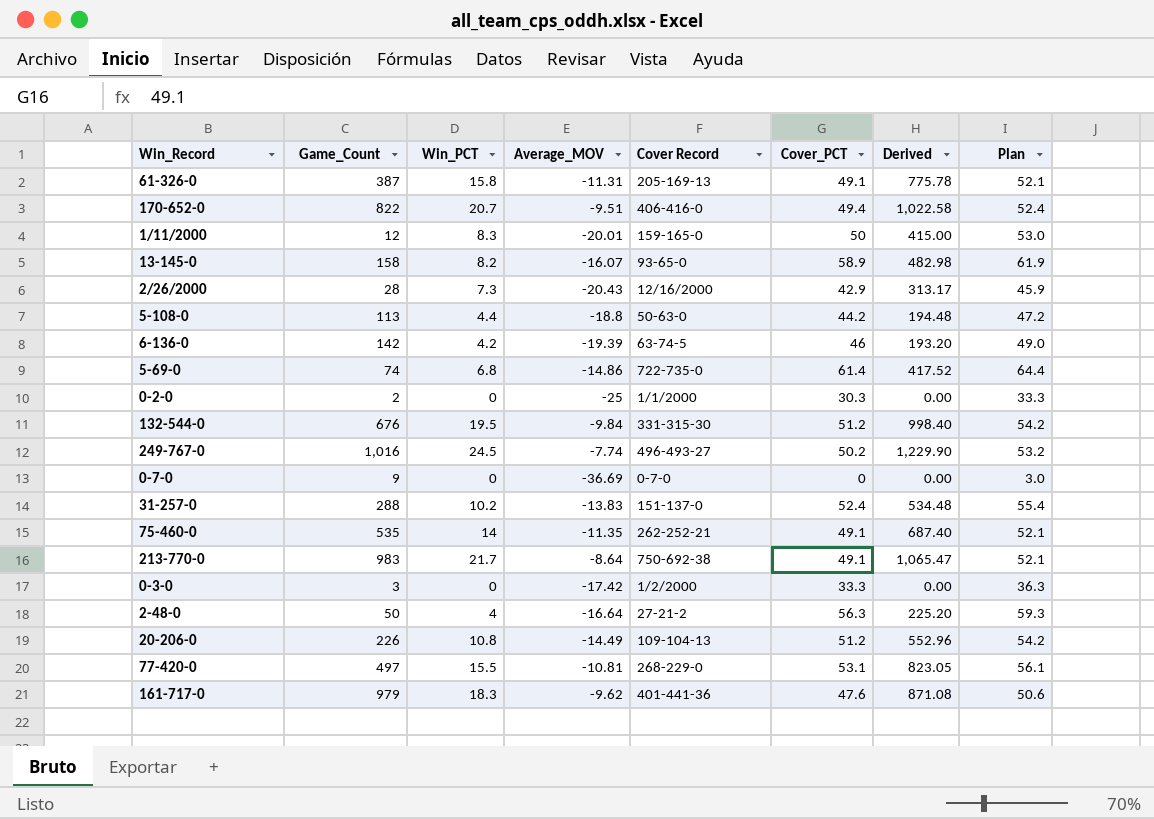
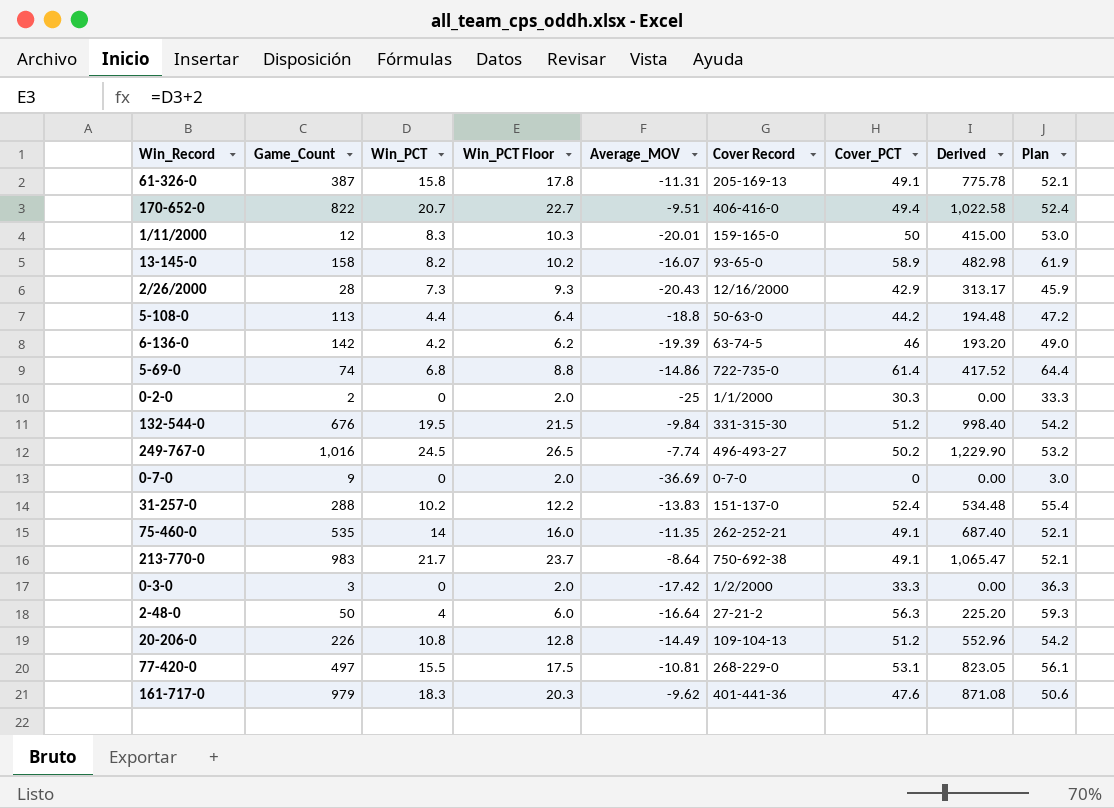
column Win_PCT Floor | formula: none -> [Win_PCT] + 2

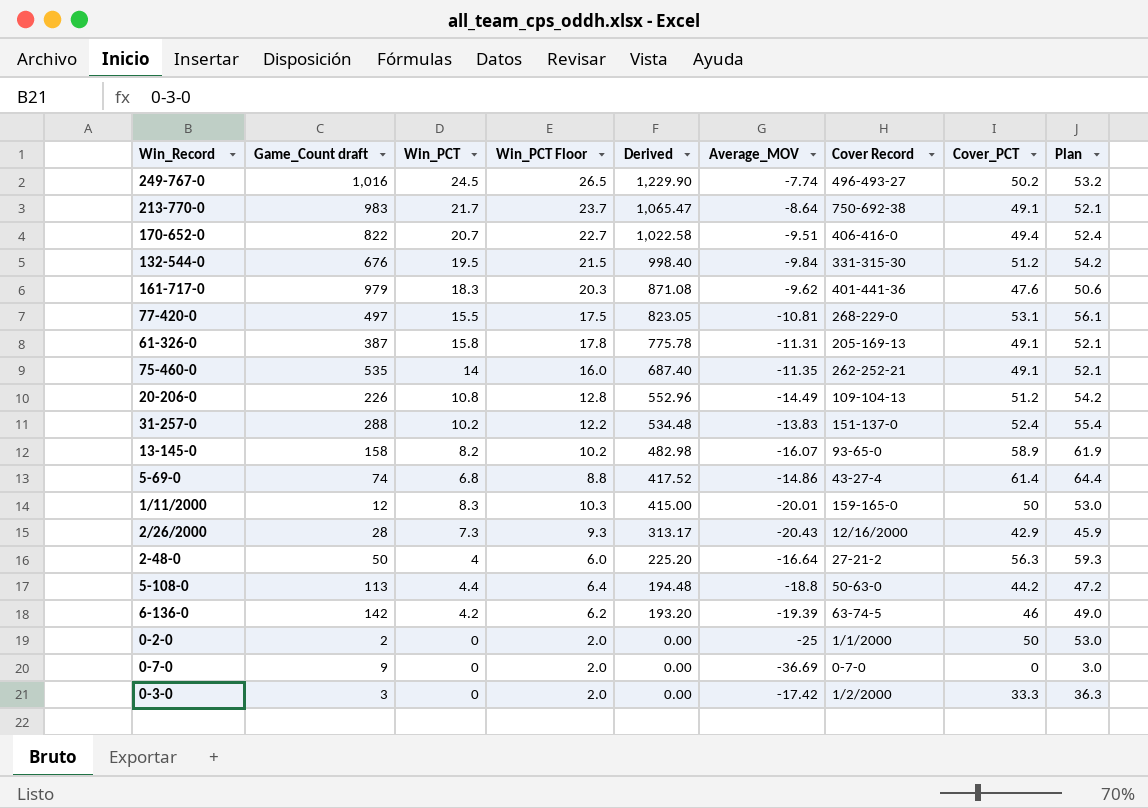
row order: none -> Derived descending
column name: Game_Count -> Game_Count draft
column Derived | position: 8 -> 5
5-69-0 | Cover Record: 722-735-0 -> 43-27-4
0-2-0 | Cover_PCT: 30.3 -> 50
0-2-0 | Plan: 33.3 -> 53.0

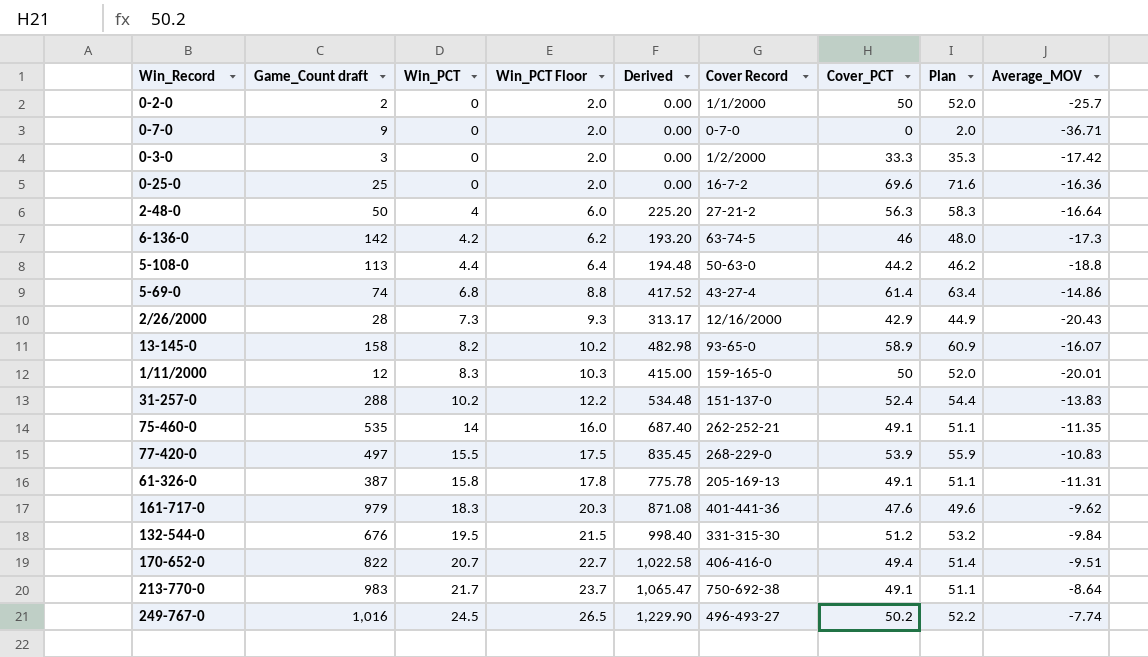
row order: Derived descending -> Win_PCT ascending
column Plan | formula: [Cover_PCT] + 3 -> [Cover_PCT] + 2
column Average_MOV | position: 6 -> 9
row 20-206-0: 226 | 10.8 | 12.8 | 552.96 | -14.49 | 109-104-13 | 51.2 | 54.2 -> none
0-2-0 | Average_MOV: -25 -> -25.7
0-7-0 | Average_MOV: -36.69 -> -36.71
row 0-25-0: none -> 25 | 0 | 2.0 | 0.00 | 16-7-2 | 69.6 | 71.6 | -16.36
6-136-0 | Average_MOV: -19.39 -> -17.3
77-420-0 | Derived: 823.05 -> 835.45
77-420-0 | Cover_PCT: 53.1 -> 53.9
77-420-0 | Average_MOV: -10.81 -> -10.83

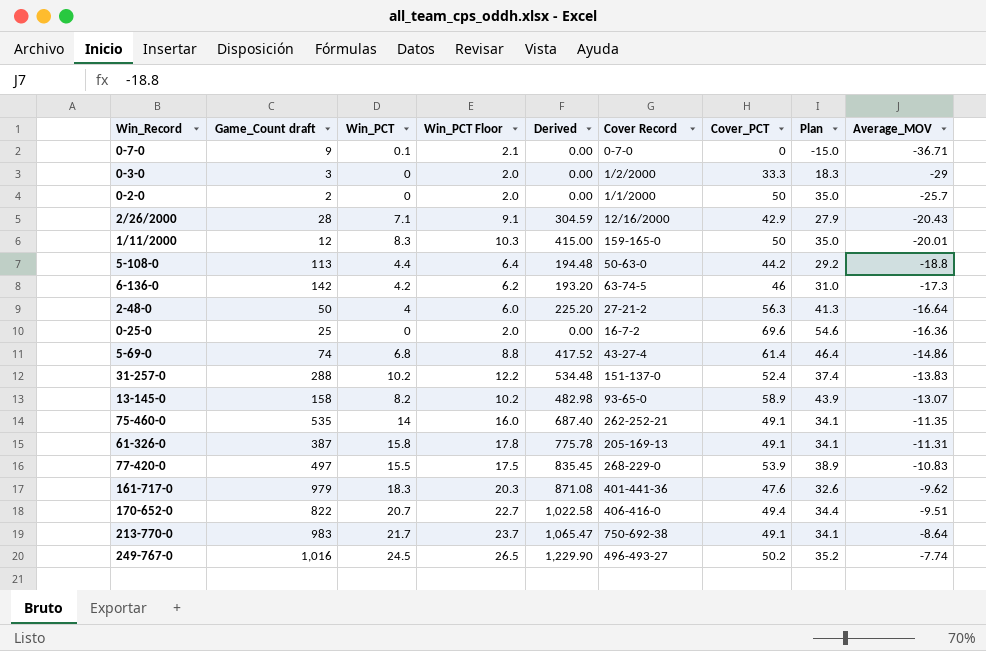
row order: Win_PCT ascending -> Average_MOV ascending
column Plan | formula: [Cover_PCT] + 2 -> [Cover_PCT] - 15
row 132-544-0: 676 | 19.5 | 21.5 | 998.40 | 331-315-30 | 51.2 | 53.2 | -9.84 -> none
0-7-0 | Win_PCT: 0 -> 0.1
0-7-0 | Win_PCT Floor: 2.0 -> 2.1
0-3-0 | Average_MOV: -17.42 -> -29
2/26/2000 | Win_PCT: 7.3 -> 7.1
2/26/2000 | Win_PCT Floor: 9.3 -> 9.1
2/26/2000 | Derived: 313.17 -> 304.59
13-145-0 | Average_MOV: -16.07 -> -13.07

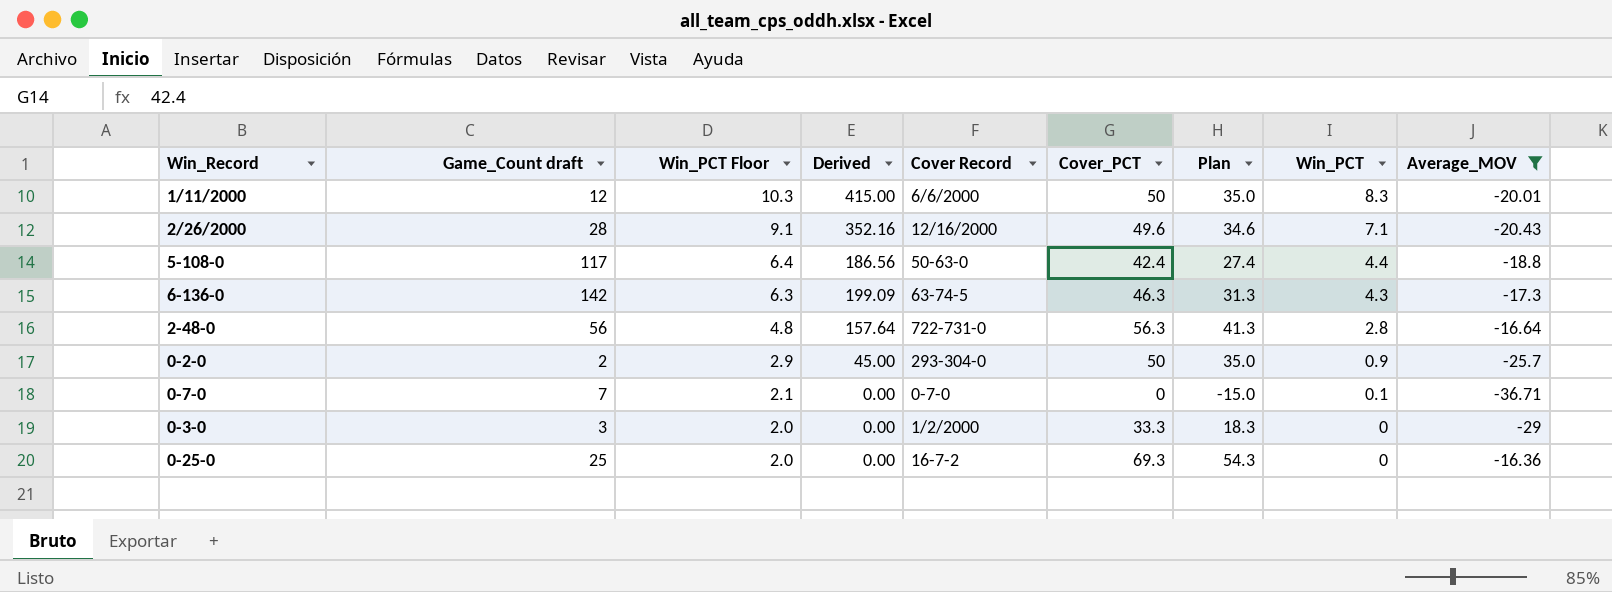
filter: none -> Average_MOV <= -16.36
row order: Average_MOV ascending -> Win_PCT Floor descending
column Win_PCT | position: 3 -> 8
1/11/2000 | Cover Record: 159-165-0 -> 6/6/2000
2/26/2000 | Derived: 304.59 -> 352.16
2/26/2000 | Cover_PCT: 42.9 -> 49.6
2/26/2000 | Plan: 27.9 -> 34.6
5-108-0 | Game_Count draft: 113 -> 117
5-108-0 | Derived: 194.48 -> 186.56
5-108-0 | Cover_PCT: 44.2 -> 42.4
5-108-0 | Plan: 29.2 -> 27.4
6-136-0 | Win_PCT Floor: 6.2 -> 6.3
6-136-0 | Derived: 193.20 -> 199.09
6-136-0 | Cover_PCT: 46 -> 46.3
6-136-0 | Plan: 31.0 -> 31.3
6-136-0 | Win_PCT: 4.2 -> 4.3
2-48-0 | Game_Count draft: 50 -> 56
2-48-0 | Win_PCT Floor: 6.0 -> 4.8
2-48-0 | Derived: 225.20 -> 157.64
2-48-0 | Cover Record: 27-21-2 -> 722-731-0
2-48-0 | Win_PCT: 4 -> 2.8
0-2-0 | Win_PCT Floor: 2.0 -> 2.9
0-2-0 | Derived: 0.00 -> 45.00
0-2-0 | Cover Record: 1/1/2000 -> 293-304-0
0-2-0 | Win_PCT: 0 -> 0.9
0-7-0 | Game_Count draft: 9 -> 7
0-25-0 | Cover_PCT: 69.6 -> 69.3
0-25-0 | Plan: 54.6 -> 54.3

